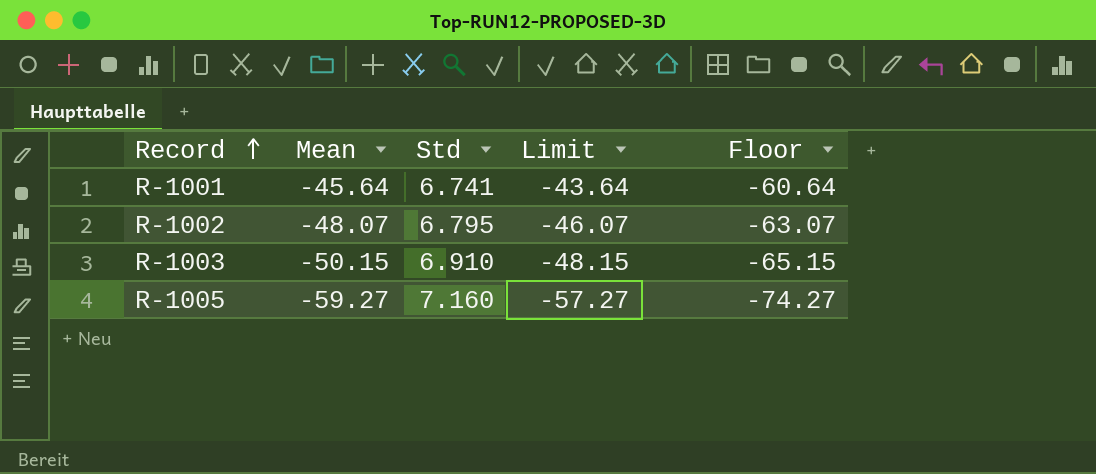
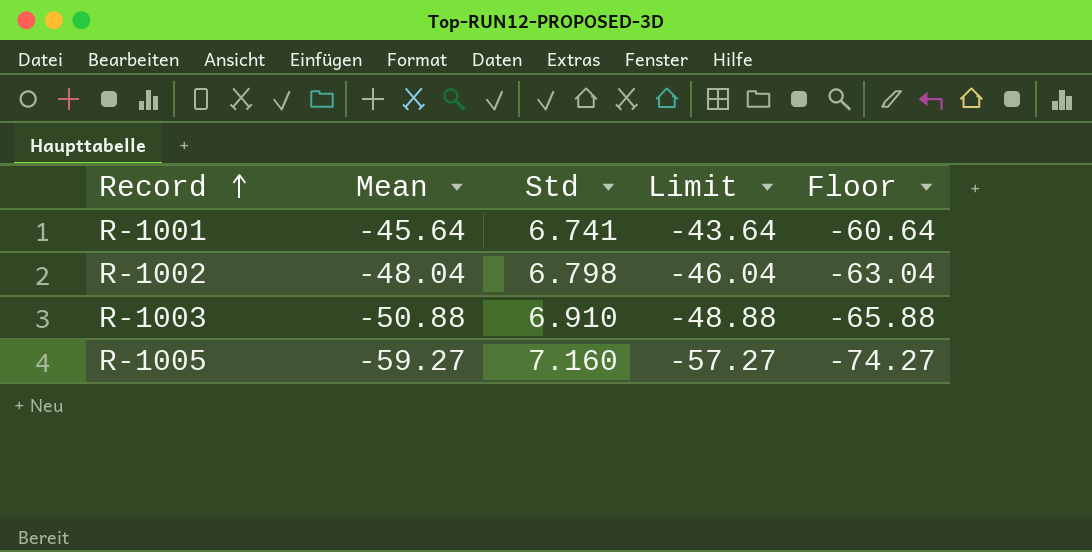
R-1002 | Mean: -48.07 -> -48.04
R-1002 | Std: 6.795 -> 6.798
R-1002 | Limit: -46.07 -> -46.04
R-1002 | Floor: -63.07 -> -63.04
R-1003 | Mean: -50.15 -> -50.88
R-1003 | Limit: -48.15 -> -48.88
R-1003 | Floor: -65.15 -> -65.88

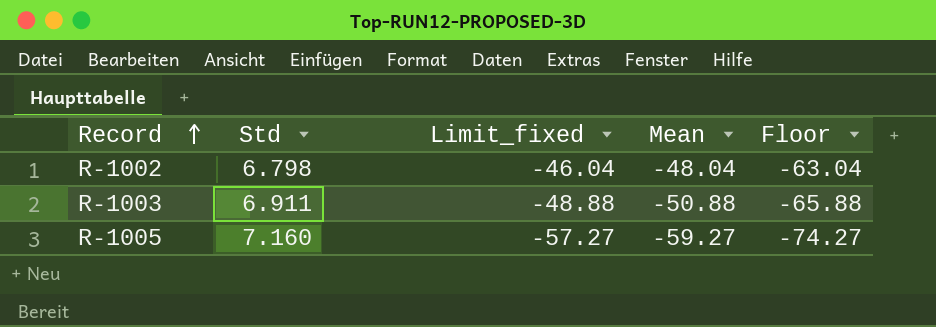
column name: Limit -> Limit_fixed
column Mean | position: 2 -> 4
row R-1001: -45.64 | 6.741 | -43.64 | -60.64 -> none
R-1003 | Std: 6.910 -> 6.911

